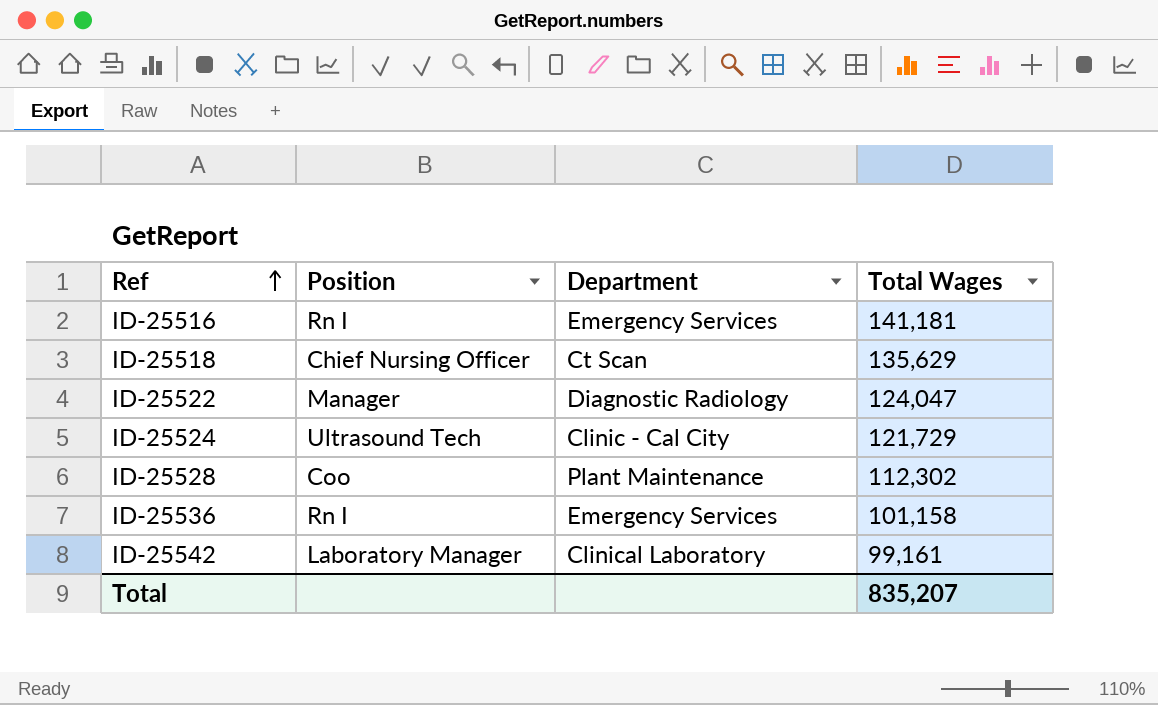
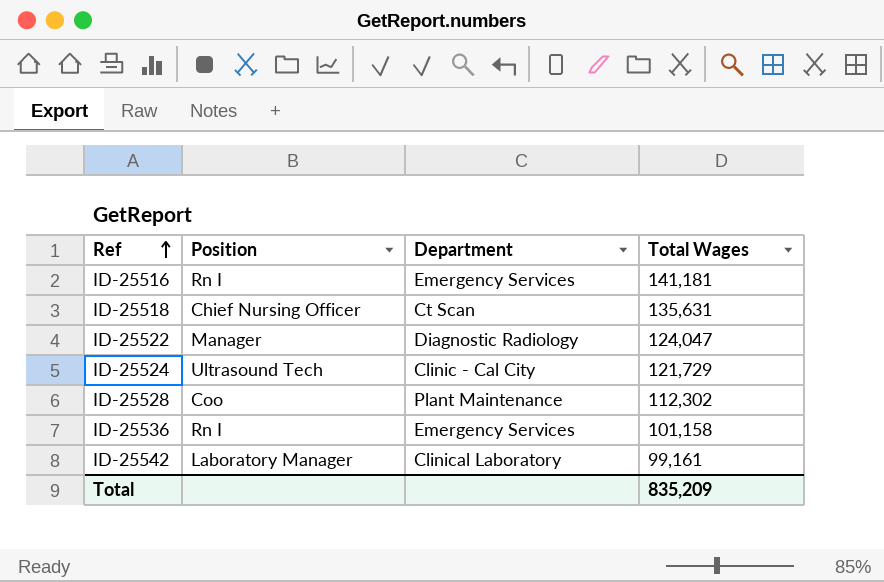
ID-25518 | Total Wages: 135,629 -> 135,631
Total | Total Wages: 835,207 -> 835,209

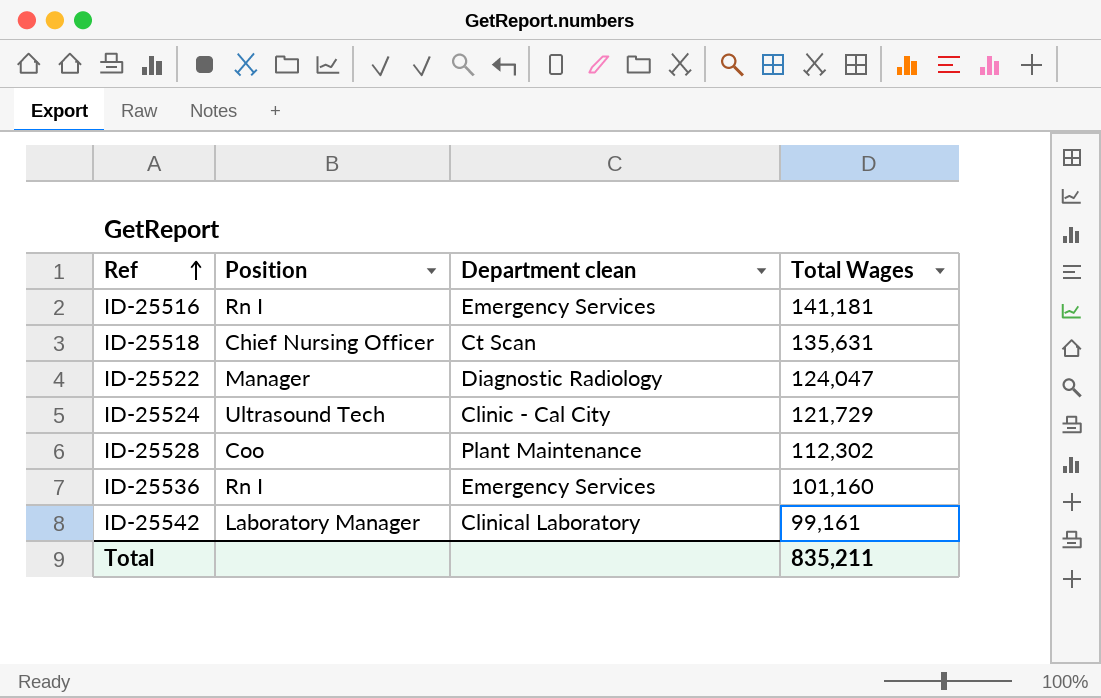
column name: Department -> Department clean
ID-25536 | Total Wages: 101,158 -> 101,160
Total | Total Wages: 835,209 -> 835,211

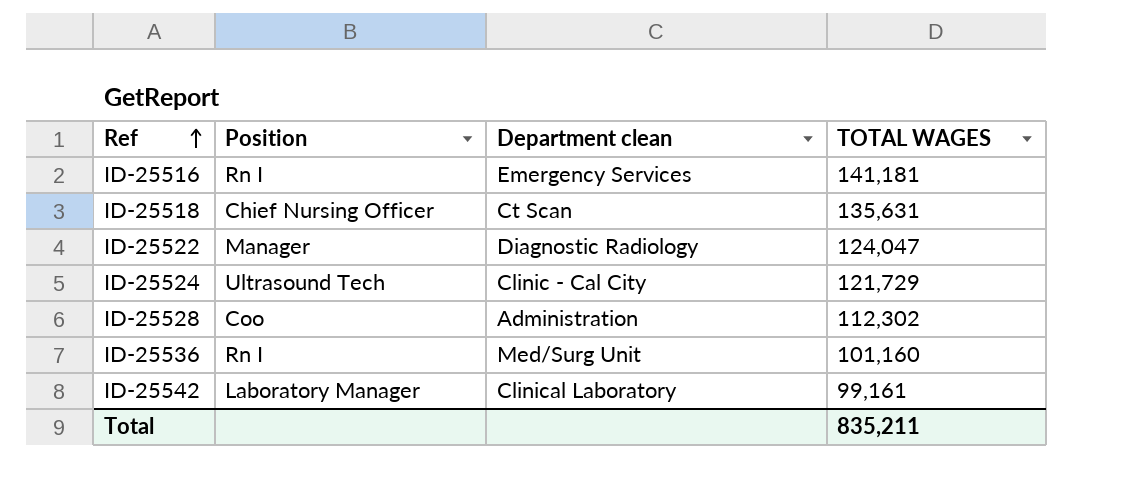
column name: Total Wages -> TOTAL WAGES
ID-25528 | Department clean: Plant Maintenance -> Administration
ID-25536 | Department clean: Emergency Services -> Med/Surg Unit

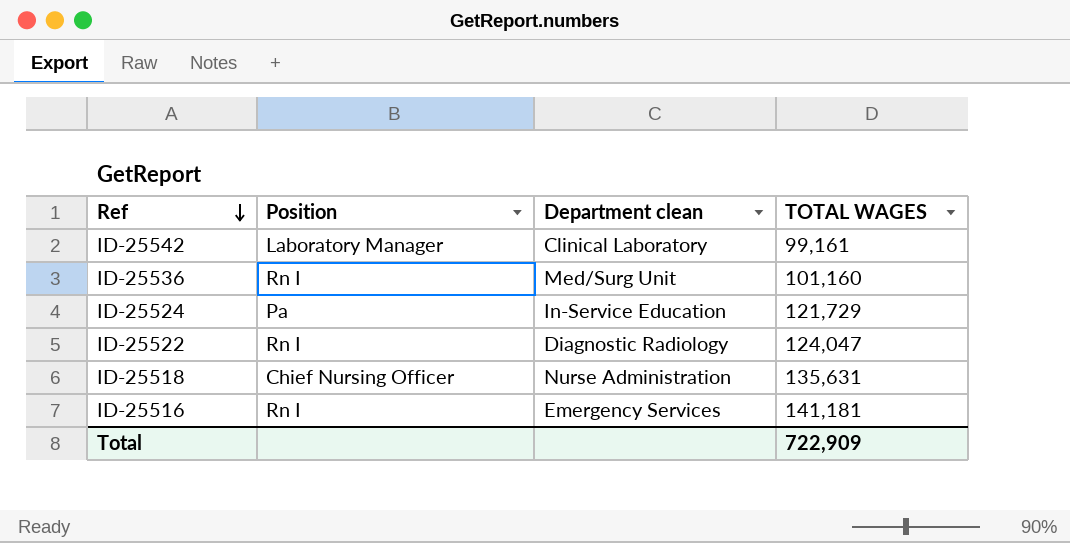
row order: Ref ascending -> Ref descending
row ID-25528: Coo | Administration | 112,302 -> none
ID-25524 | Position: Ultrasound Tech -> Pa
ID-25524 | Department clean: Clinic - Cal City -> In-Service Education
ID-25522 | Position: Manager -> Rn I
ID-25518 | Department clean: Ct Scan -> Nurse Administration
Total | TOTAL WAGES: 835,211 -> 722,909

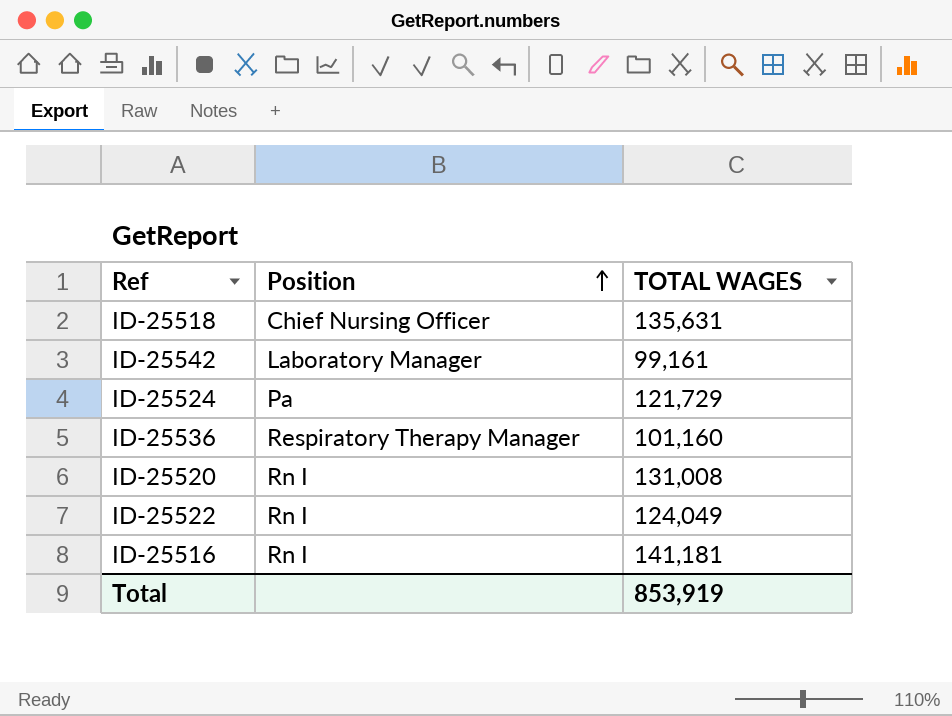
row order: Ref descending -> Position ascending
column Department clean | position: 3 -> none
ID-25536 | Position: Rn I -> Respiratory Therapy Manager
row ID-25520: none -> Rn I | 131,008
ID-25522 | TOTAL WAGES: 124,047 -> 124,049
Total | TOTAL WAGES: 722,909 -> 853,919

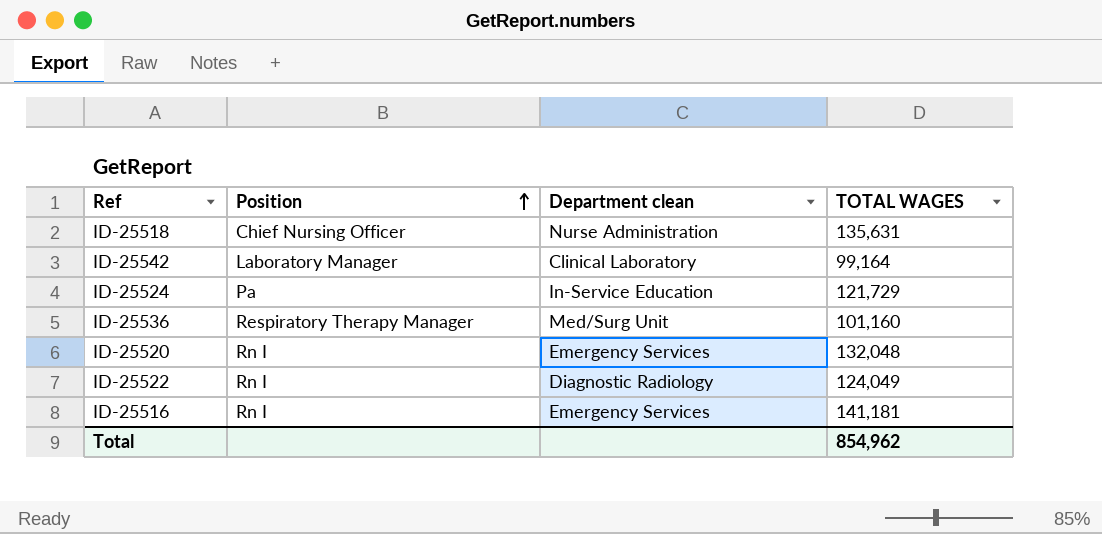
column Department clean | position: none -> 3
ID-25542 | TOTAL WAGES: 99,161 -> 99,164
ID-25520 | TOTAL WAGES: 131,008 -> 132,048
Total | TOTAL WAGES: 853,919 -> 854,962

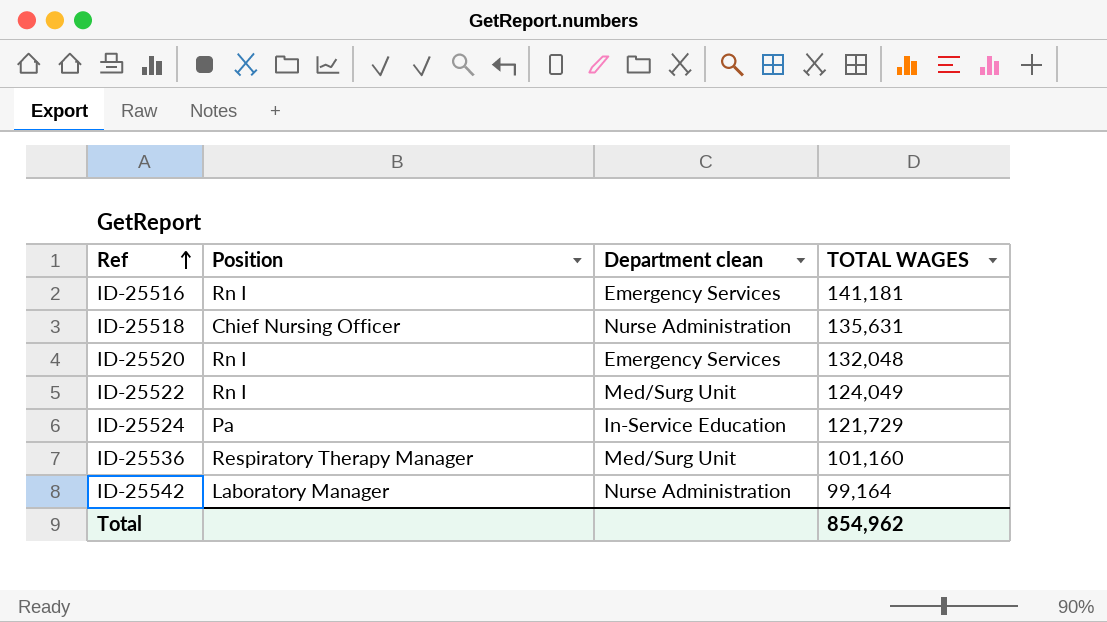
row order: Position ascending -> Ref ascending
ID-25522 | Department clean: Diagnostic Radiology -> Med/Surg Unit
ID-25542 | Department clean: Clinical Laboratory -> Nurse Administration

